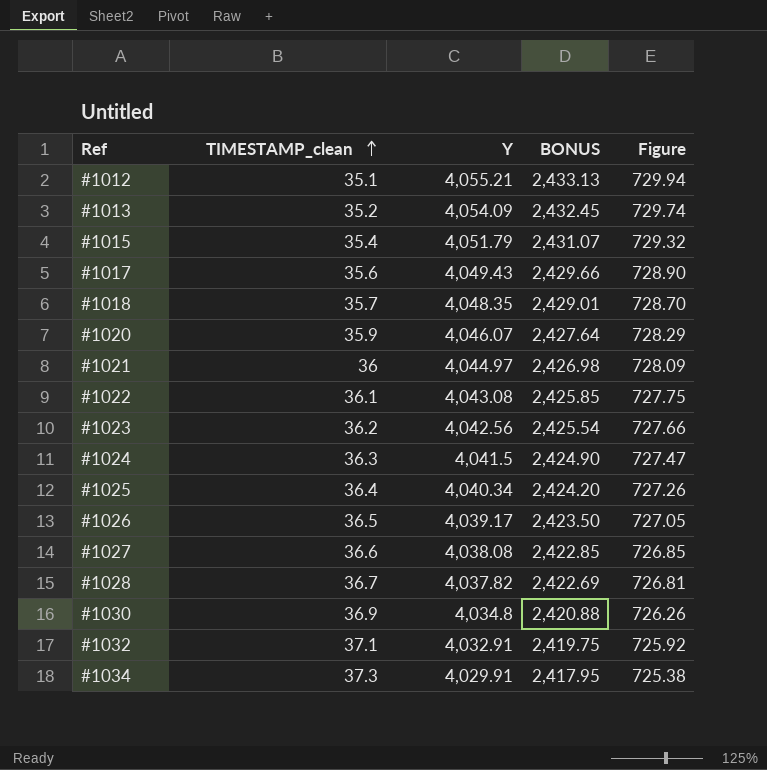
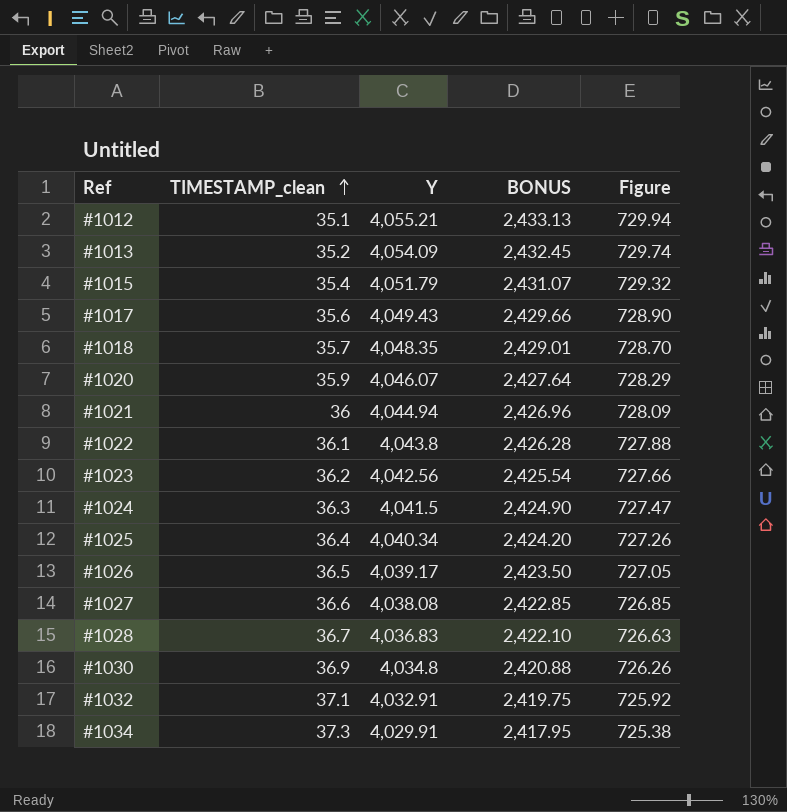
#1021 | Y: 4,044.97 -> 4,044.94
#1021 | BONUS: 2,426.98 -> 2,426.96
#1022 | Y: 4,043.08 -> 4,043.8
#1022 | BONUS: 2,425.85 -> 2,426.28
#1022 | Figure: 727.75 -> 727.88
#1028 | Y: 4,037.82 -> 4,036.83
#1028 | BONUS: 2,422.69 -> 2,422.10
#1028 | Figure: 726.81 -> 726.63

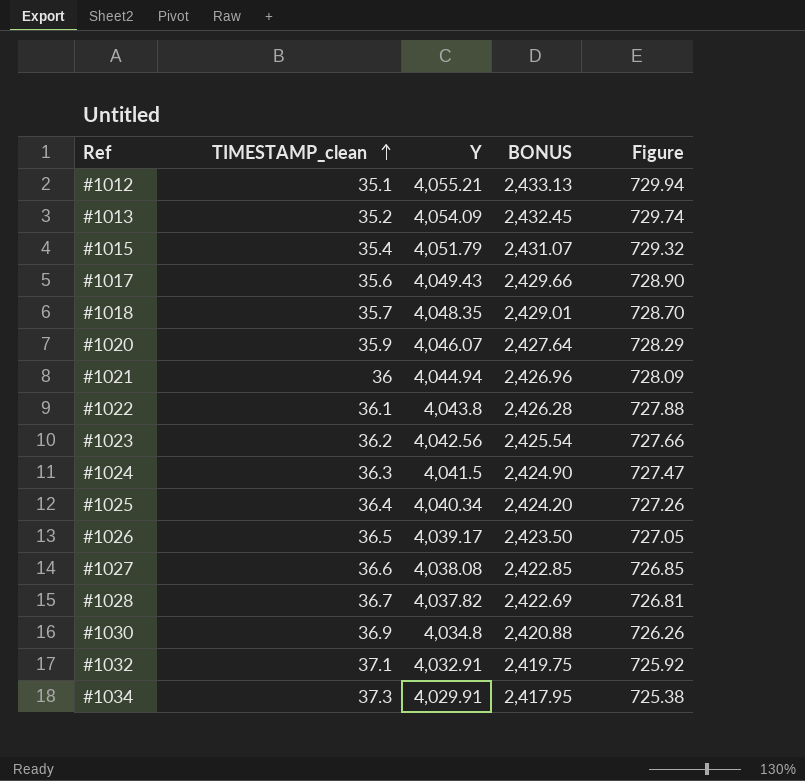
#1028 | Y: 4,036.83 -> 4,037.82
#1028 | BONUS: 2,422.10 -> 2,422.69
#1028 | Figure: 726.63 -> 726.81

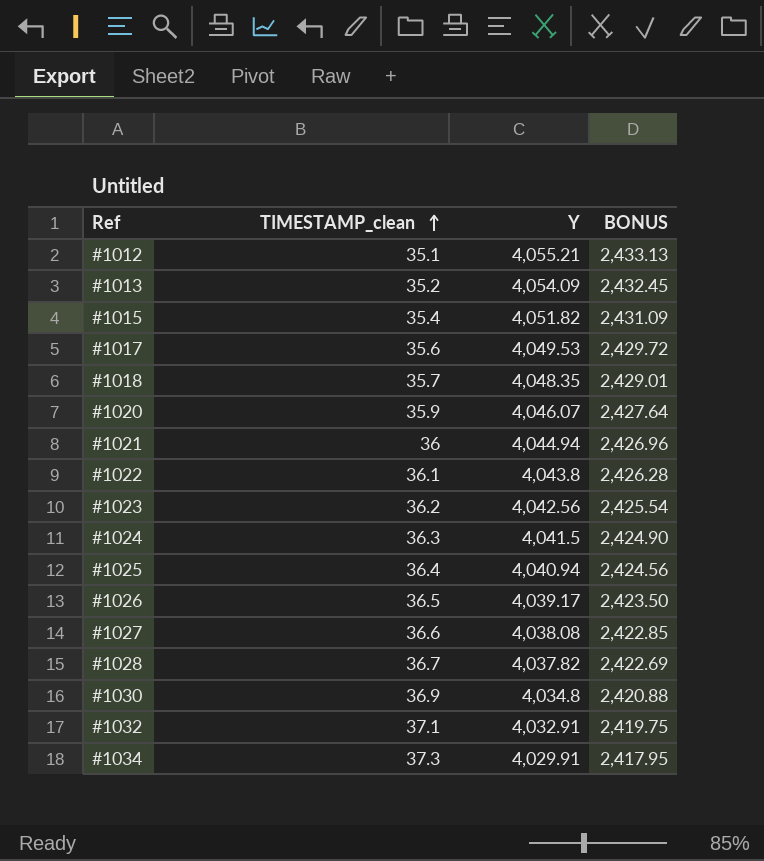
column Figure | formula: [Y] * 0.18 -> none
#1015 | Y: 4,051.79 -> 4,051.82
#1015 | BONUS: 2,431.07 -> 2,431.09
#1017 | Y: 4,049.43 -> 4,049.53
#1017 | BONUS: 2,429.66 -> 2,429.72
#1025 | Y: 4,040.34 -> 4,040.94
#1025 | BONUS: 2,424.20 -> 2,424.56

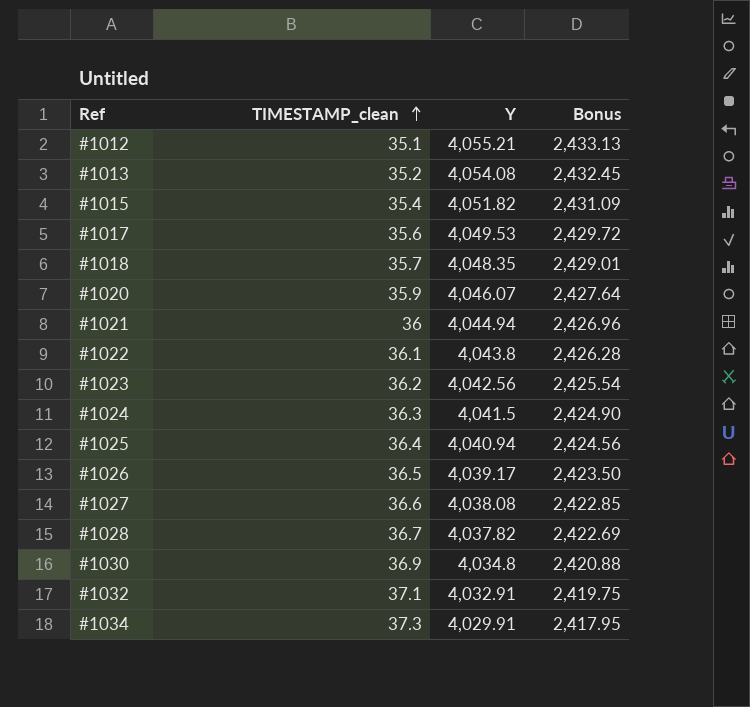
column name: BONUS -> Bonus
#1013 | Y: 4,054.09 -> 4,054.08

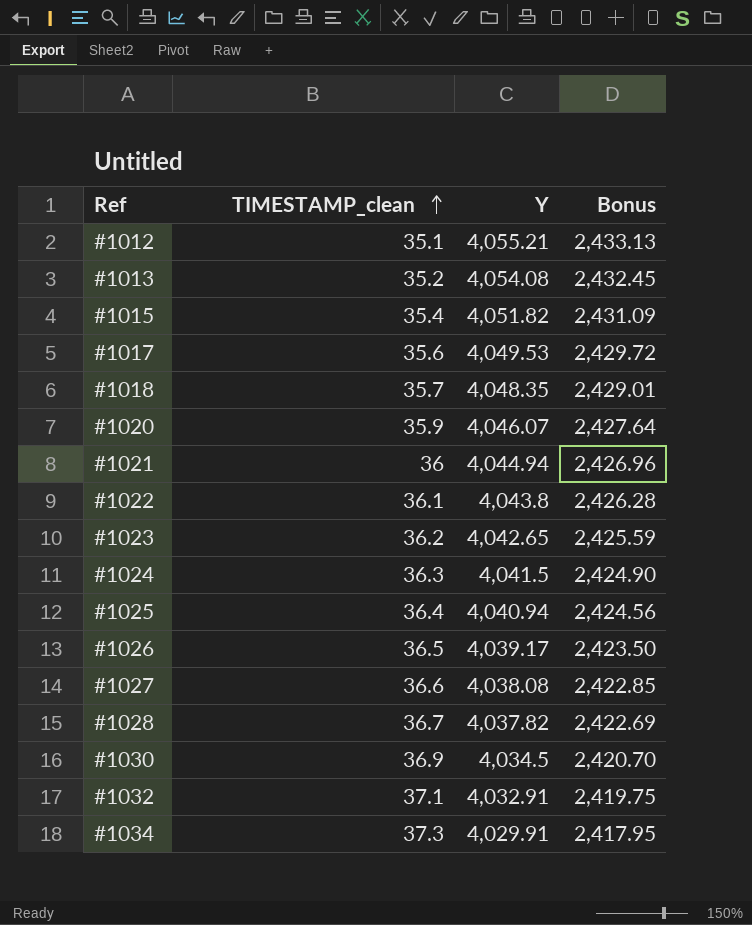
#1023 | Y: 4,042.56 -> 4,042.65
#1023 | Bonus: 2,425.54 -> 2,425.59
#1030 | Y: 4,034.8 -> 4,034.5
#1030 | Bonus: 2,420.88 -> 2,420.70

